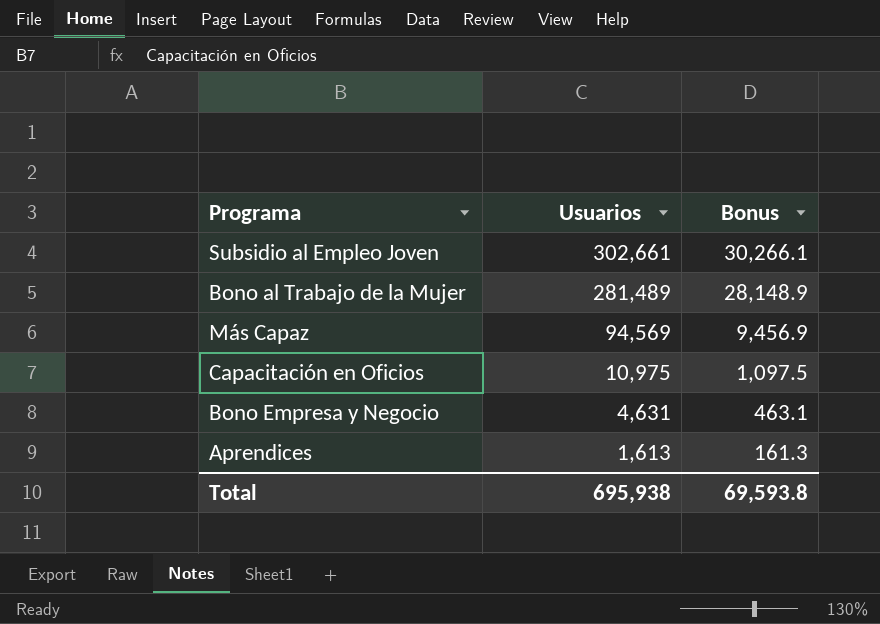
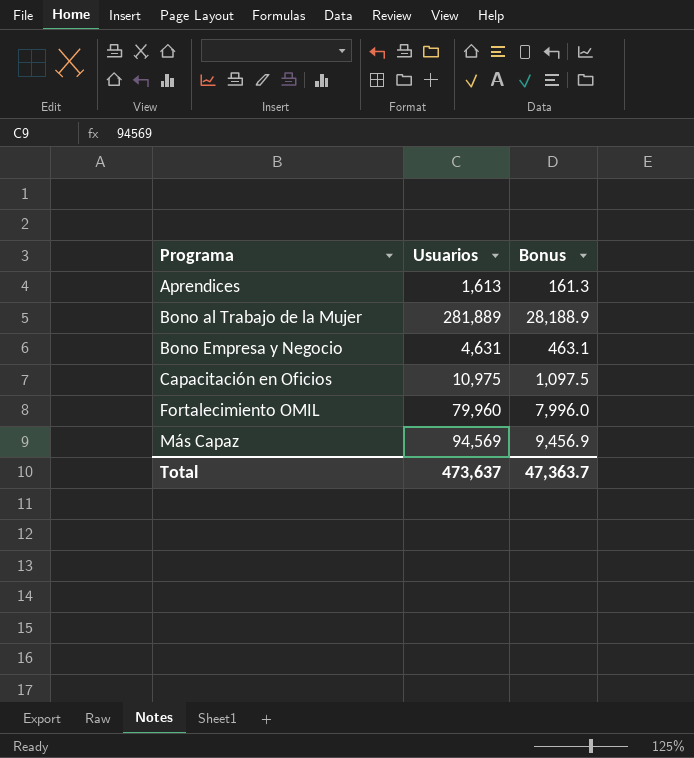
row order: Usuarios descending -> Programa ascending
row Subsidio al Empleo Joven: 302,661 | 30,266.1 -> none
Bono al Trabajo de la Mujer | Usuarios: 281,489 -> 281,889
Bono al Trabajo de la Mujer | Bonus: 28,148.9 -> 28,188.9
row Fortalecimiento OMIL: none -> 79,960 | 7,996.0
Total | Usuarios: 695,938 -> 473,637
Total | Bonus: 69,593.8 -> 47,363.7

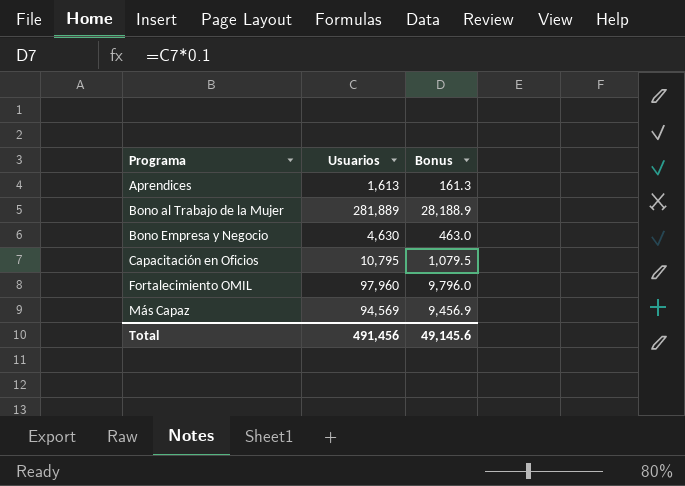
Bono Empresa y Negocio | Usuarios: 4,631 -> 4,630
Bono Empresa y Negocio | Bonus: 463.1 -> 463.0
Capacitación en Oficios | Usuarios: 10,975 -> 10,795
Capacitación en Oficios | Bonus: 1,097.5 -> 1,079.5
Fortalecimiento OMIL | Usuarios: 79,960 -> 97,960
Fortalecimiento OMIL | Bonus: 7,996.0 -> 9,796.0
Total | Usuarios: 473,637 -> 491,456
Total | Bonus: 47,363.7 -> 49,145.6

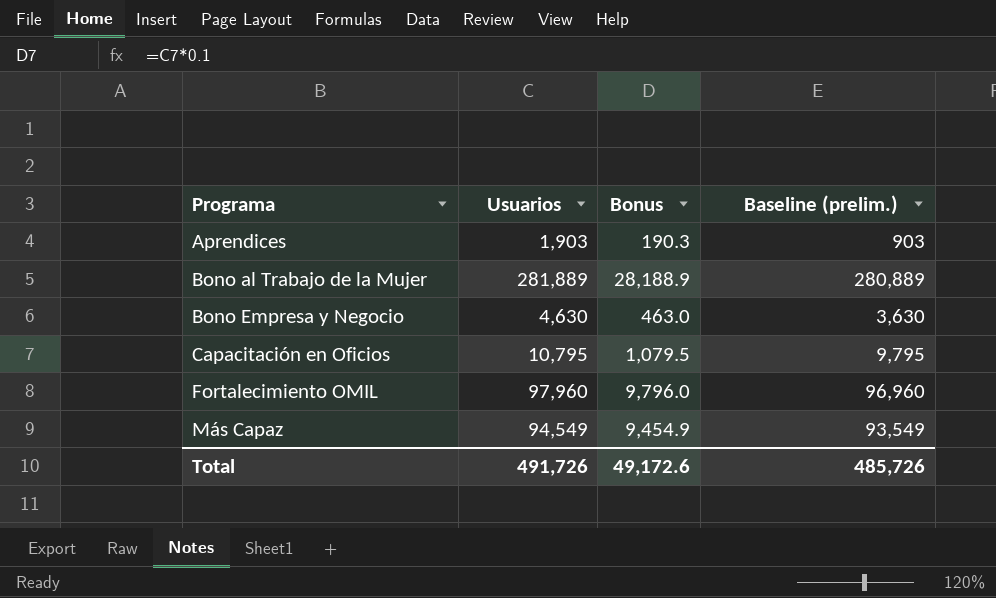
column Baseline (prelim.) | formula: none -> [Usuarios] - 1000
Aprendices | Usuarios: 1,613 -> 1,903
Aprendices | Bonus: 161.3 -> 190.3
Más Capaz | Usuarios: 94,569 -> 94,549
Más Capaz | Bonus: 9,456.9 -> 9,454.9
Total | Usuarios: 491,456 -> 491,726
Total | Bonus: 49,145.6 -> 49,172.6

